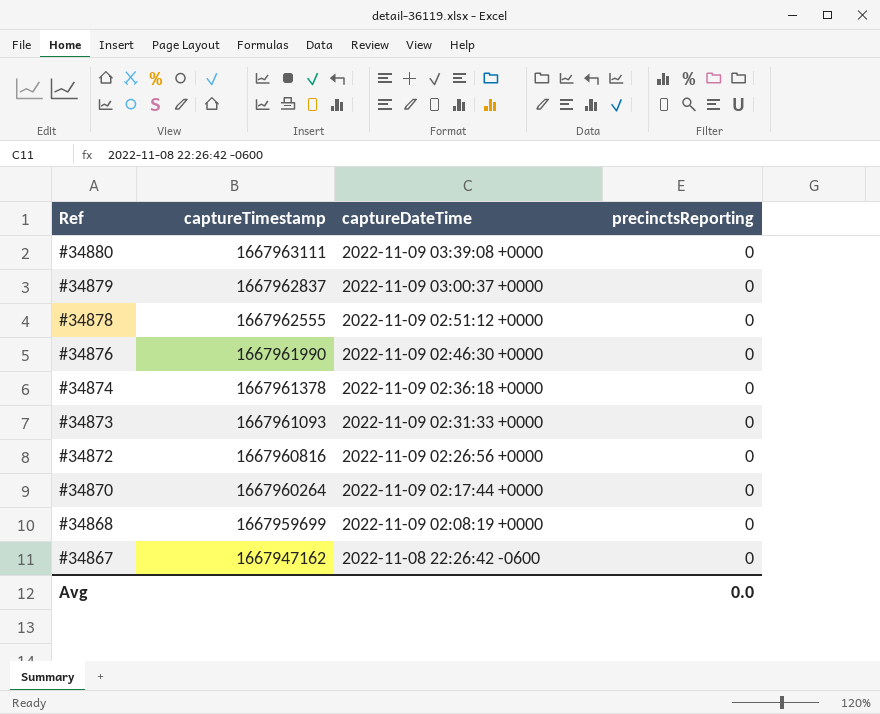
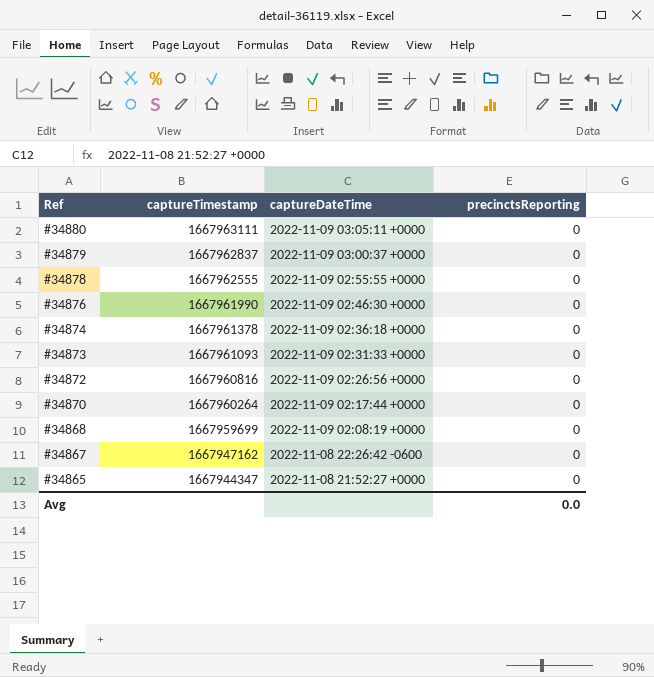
#34880 | captureDateTime: 2022-11-09 03:39:08 +0000 -> 2022-11-09 03:05:11 +0000
#34878 | captureDateTime: 2022-11-09 02:51:12 +0000 -> 2022-11-09 02:55:55 +0000
row #34865: none -> 1667944347 | 2022-11-08 21:52:27 +0000 | 0

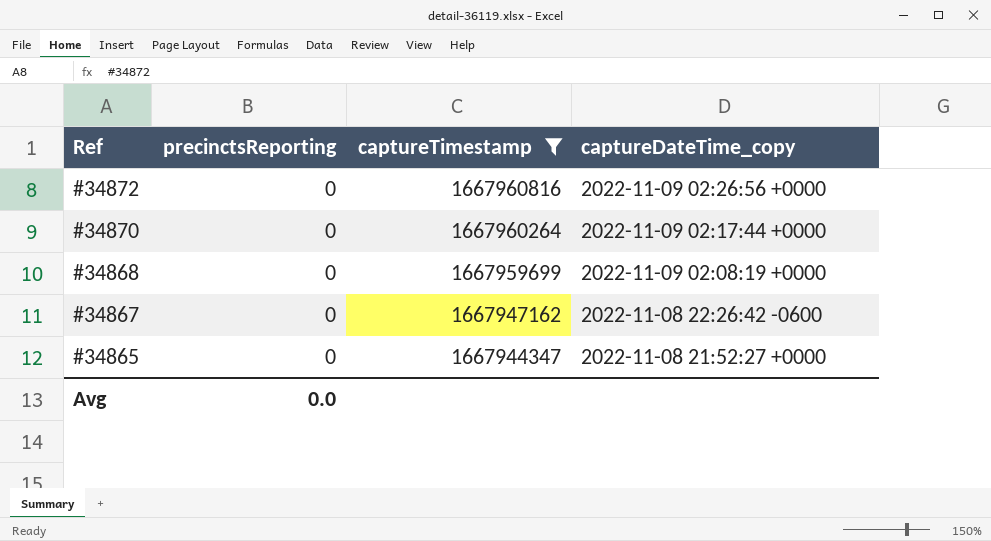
filter: none -> captureTimestamp <= 1667960816
column precinctsReporting | position: 4 -> 2
column name: captureDateTime -> captureDateTime_copy

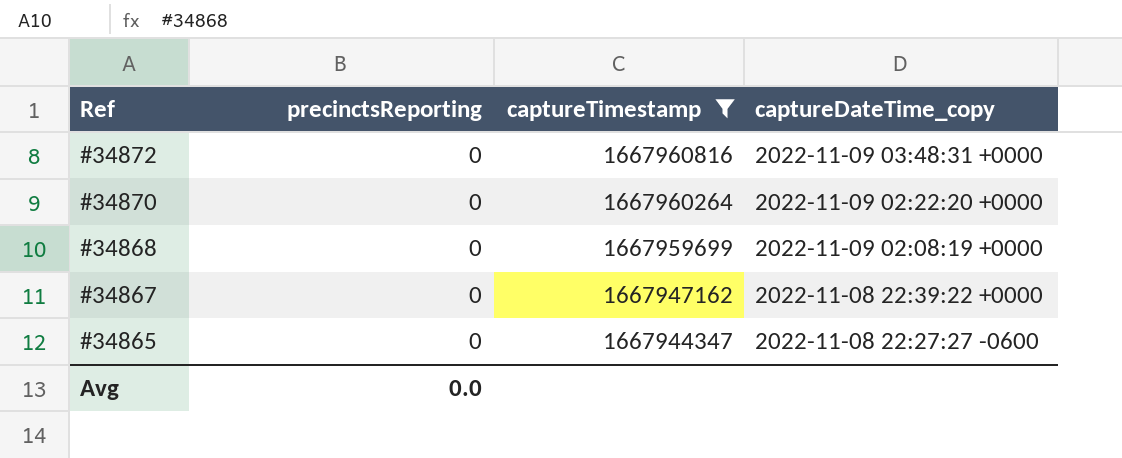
#34872 | captureDateTime_copy: 2022-11-09 02:26:56 +0000 -> 2022-11-09 03:48:31 +0000
#34870 | captureDateTime_copy: 2022-11-09 02:17:44 +0000 -> 2022-11-09 02:22:20 +0000
#34867 | captureDateTime_copy: 2022-11-08 22:26:42 -0600 -> 2022-11-08 22:39:22 +0000
#34865 | captureDateTime_copy: 2022-11-08 21:52:27 +0000 -> 2022-11-08 22:27:27 -0600

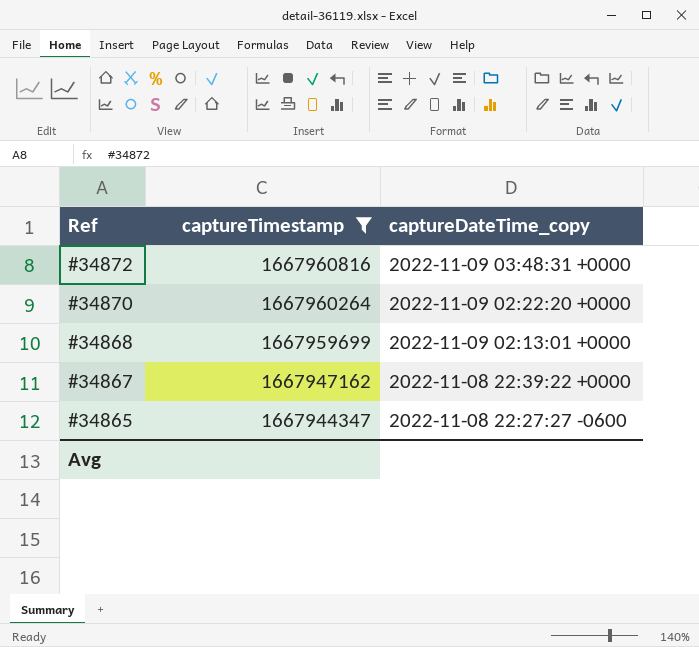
column precinctsReporting | position: 2 -> none
#34868 | captureDateTime_copy: 2022-11-09 02:08:19 +0000 -> 2022-11-09 02:13:01 +0000

